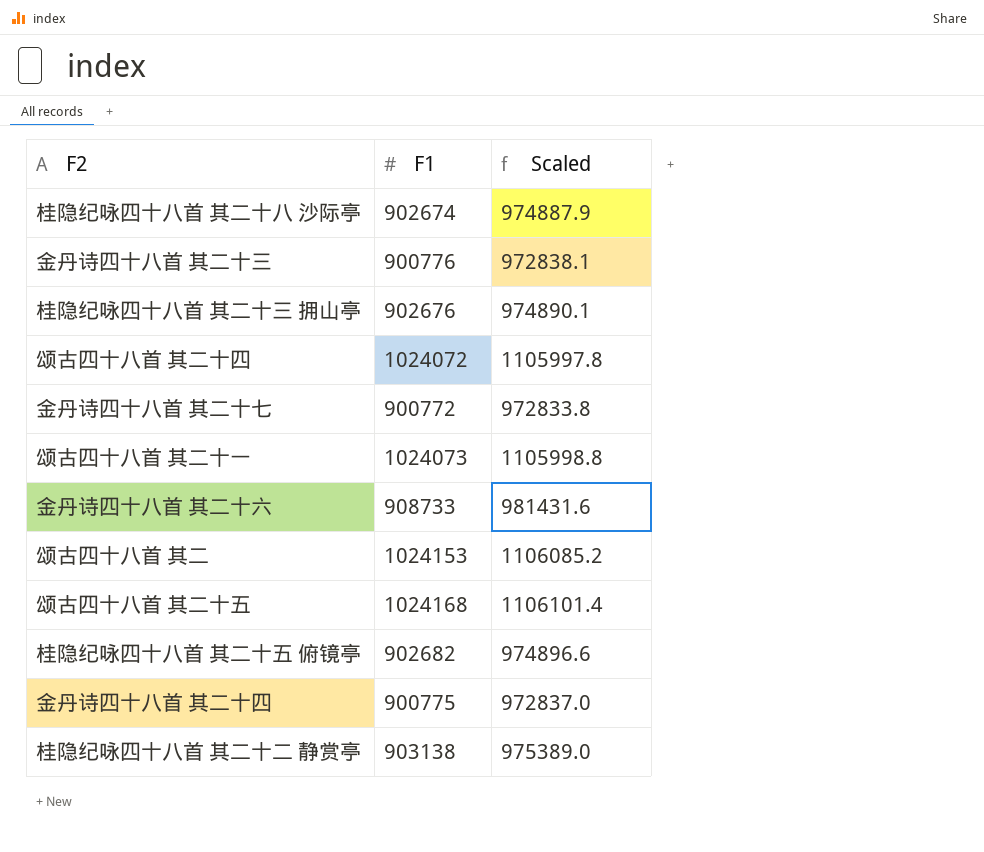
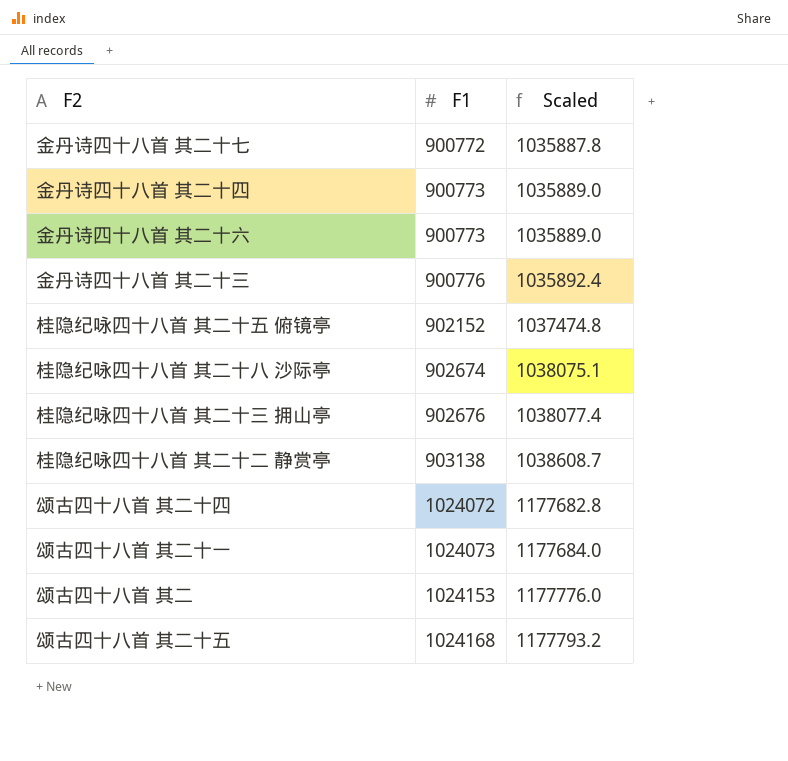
row order: none -> F1 ascending
column Scaled | formula: [F1] * 1.08 -> [F1] * 1.15
金丹诗四十八首 其二十四 | F1: 900775 -> 900773
金丹诗四十八首 其二十六 | F1: 908733 -> 900773
桂隐纪咏四十八首 其二十五 俯镜亭 | F1: 902682 -> 902152

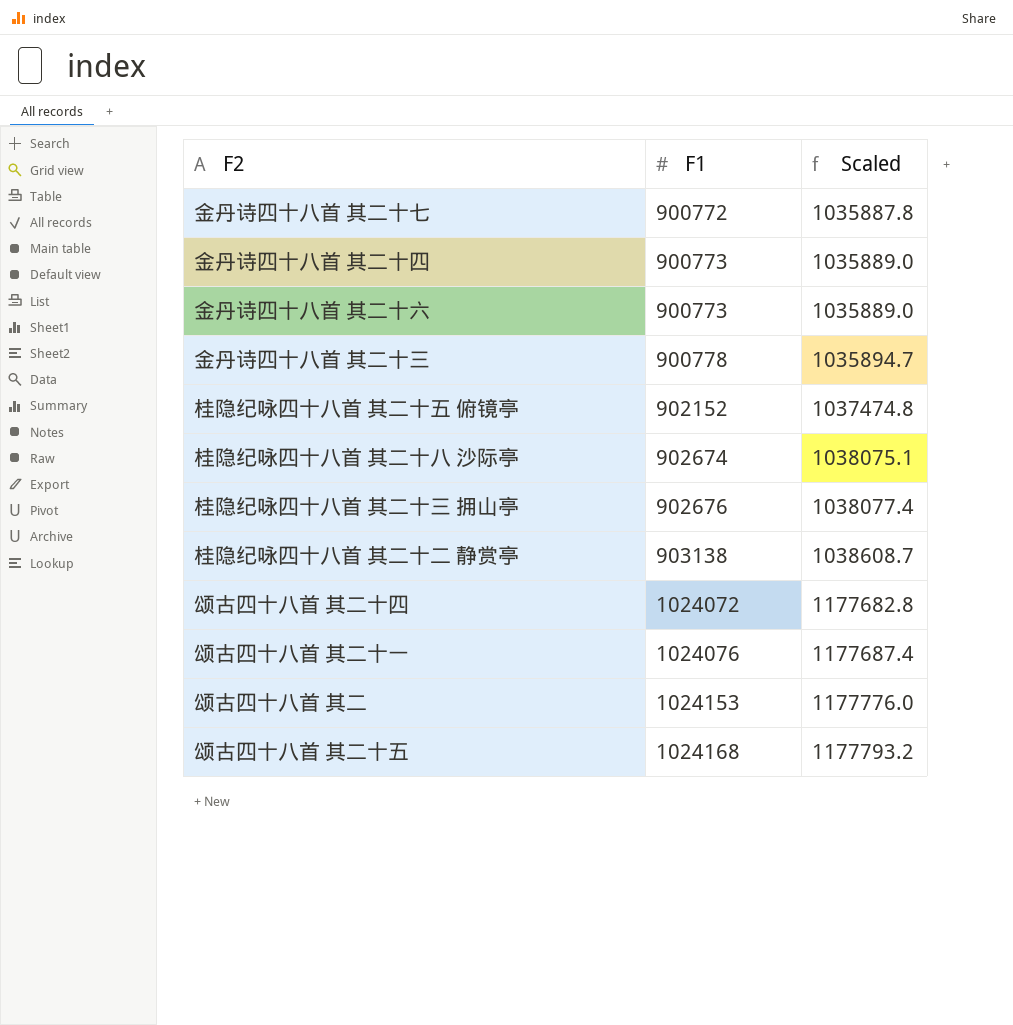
金丹诗四十八首 其二十三 | F1: 900776 -> 900778
金丹诗四十八首 其二十三 | Scaled: 1035892.4 -> 1035894.7
颂古四十八首 其二十一 | F1: 1024073 -> 1024076
颂古四十八首 其二十一 | Scaled: 1177684.0 -> 1177687.4

